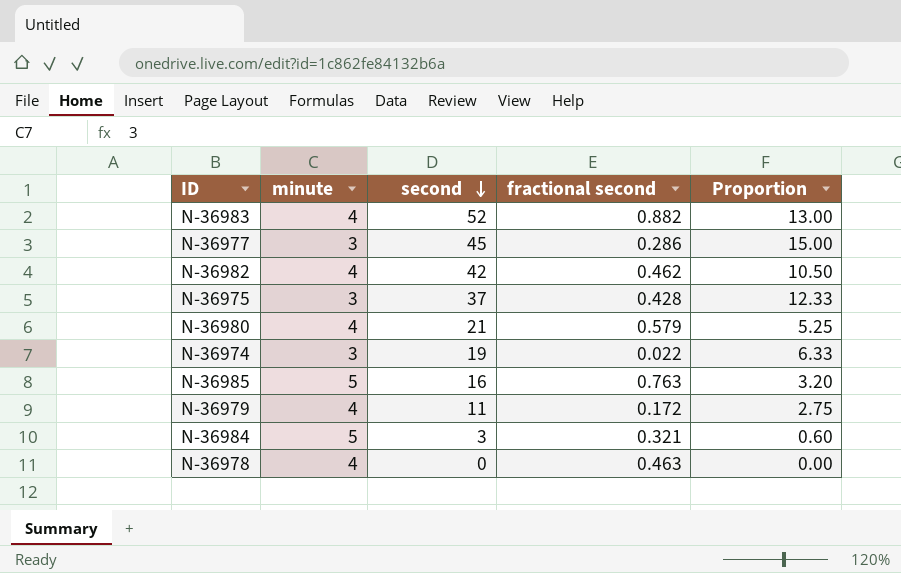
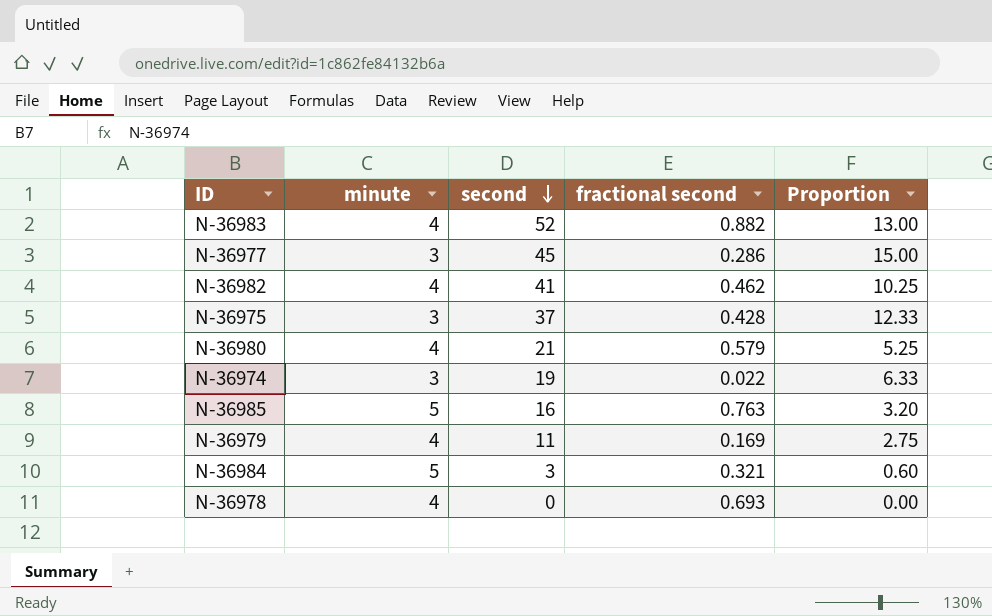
N-36982 | second: 42 -> 41
N-36982 | Proportion: 10.50 -> 10.25
N-36979 | fractional second: 0.172 -> 0.169
N-36978 | fractional second: 0.463 -> 0.693

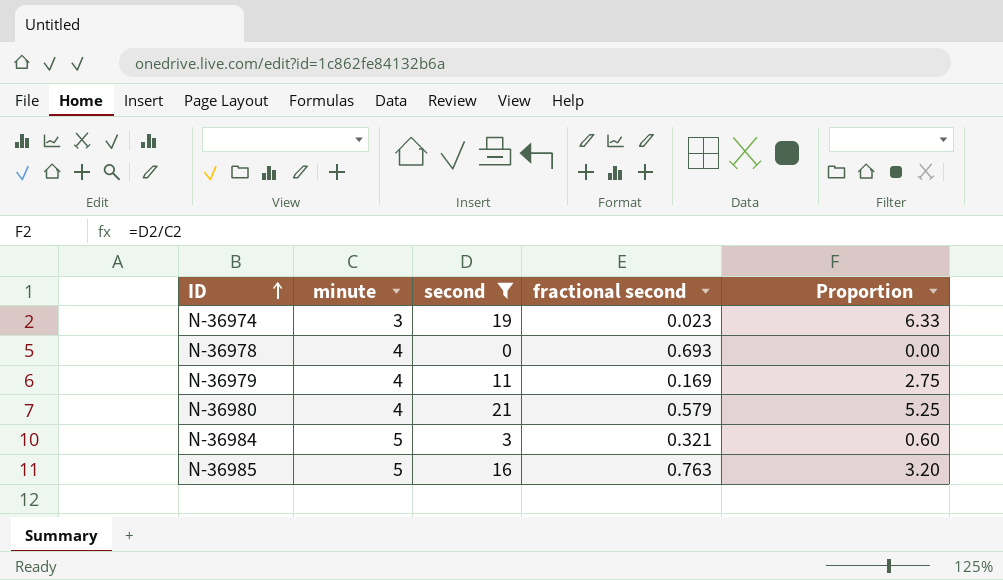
filter: none -> second <= 21
row order: second descending -> ID ascending
N-36974 | fractional second: 0.022 -> 0.023

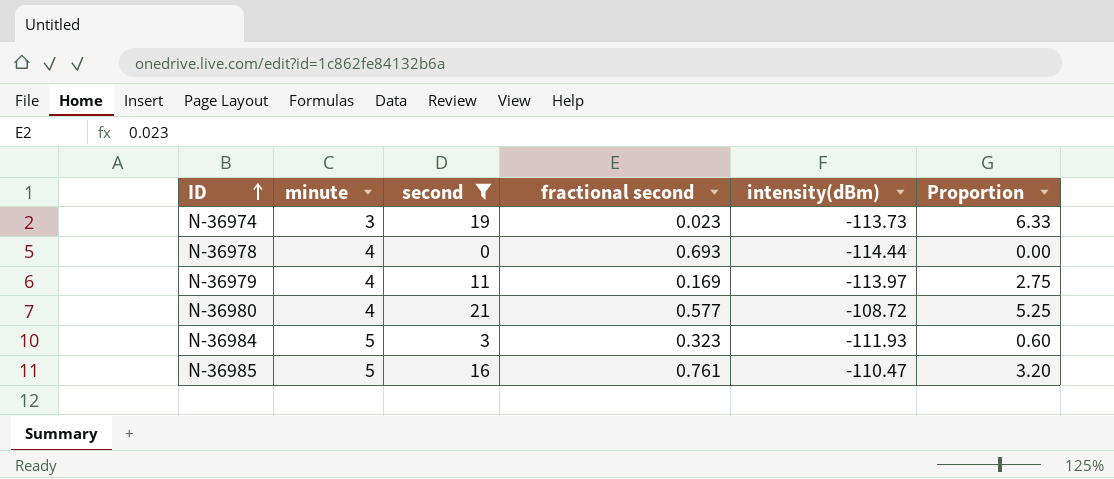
column intensity(dBm) | position: none -> 5
N-36980 | fractional second: 0.579 -> 0.577
N-36984 | fractional second: 0.321 -> 0.323
N-36985 | fractional second: 0.763 -> 0.761

